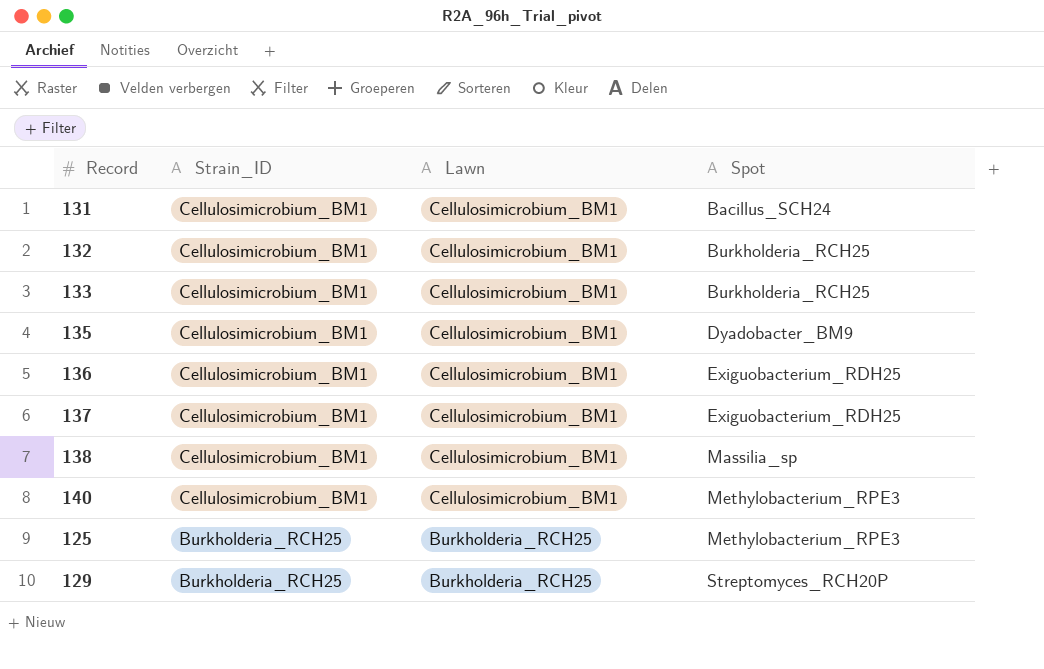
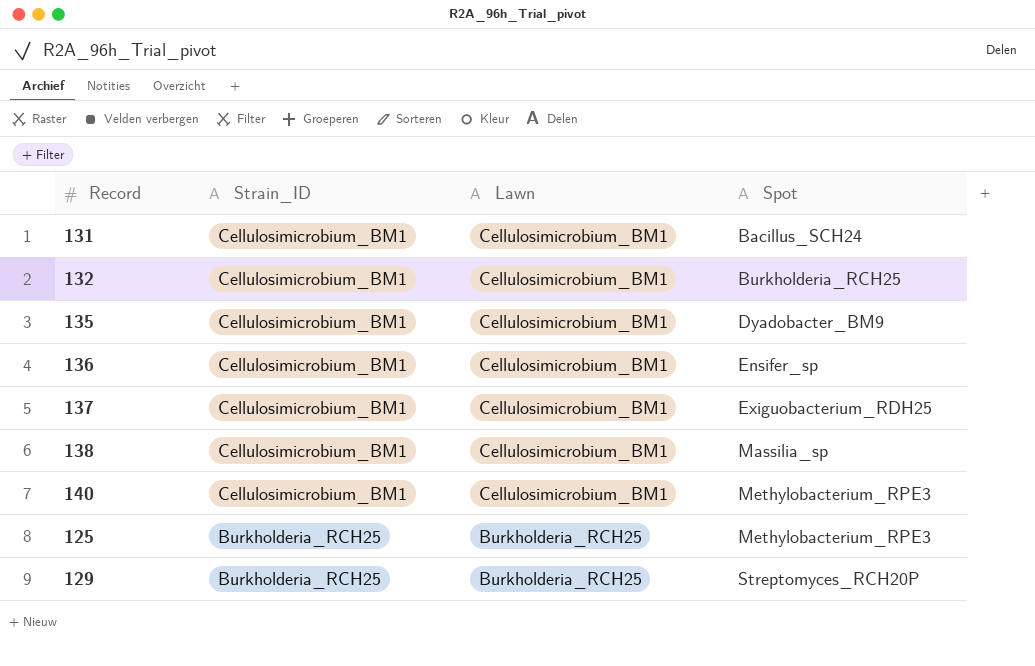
row 133: Cellulosimicrobium_BM1 | Cellulosimicrobium_BM1 | Burkholderia_RCH25 -> none
136 | Spot: Exiguobacterium_RDH25 -> Ensifer_sp

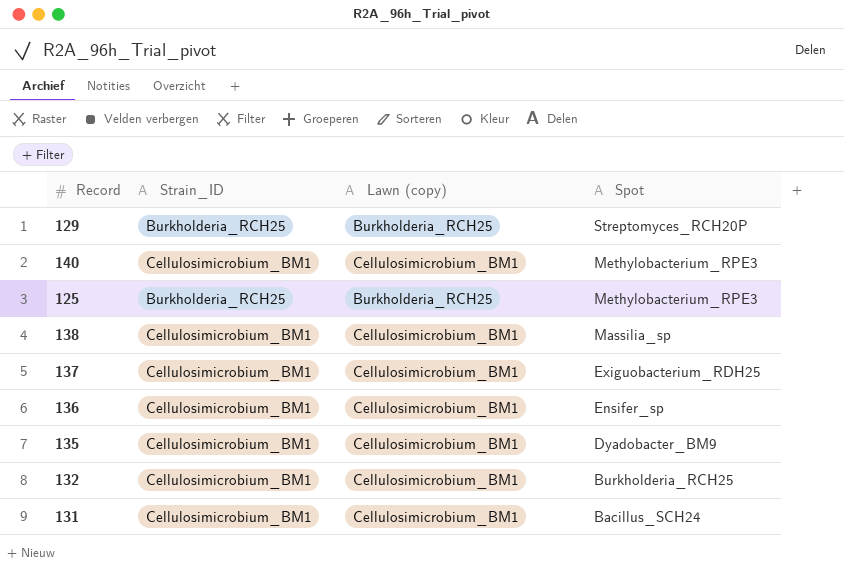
row order: Strain_ID descending -> Spot descending
column name: Lawn -> Lawn (copy)

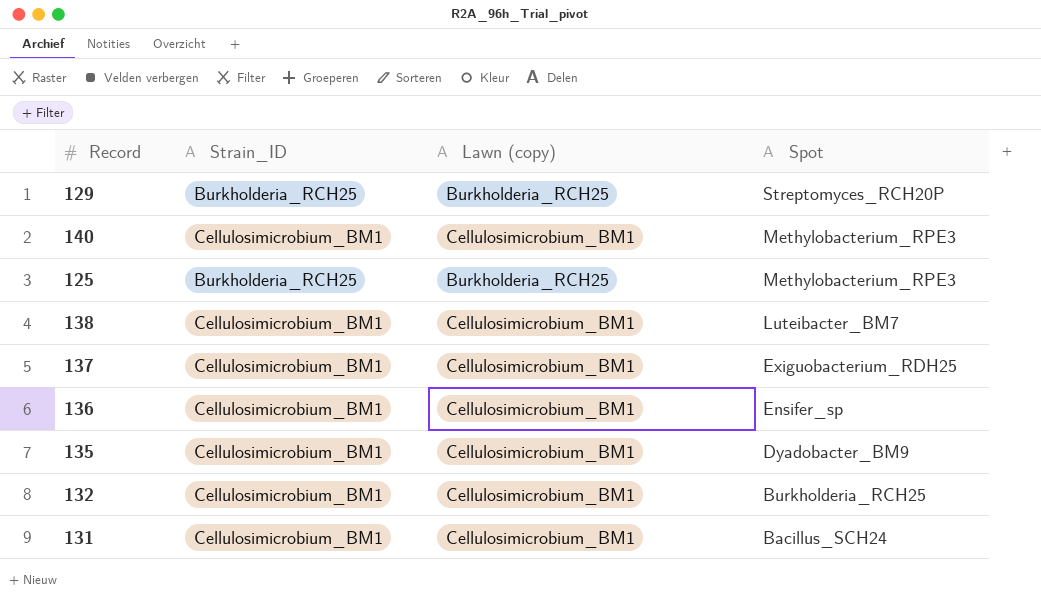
138 | Spot: Massilia_sp -> Luteibacter_BM7

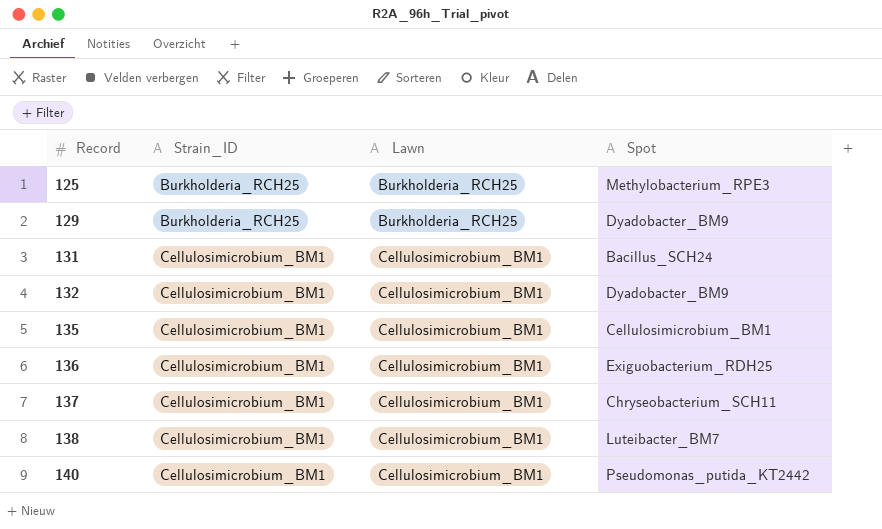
row order: Spot descending -> Record ascending
column name: Lawn (copy) -> Lawn
129 | Spot: Streptomyces_RCH20P -> Dyadobacter_BM9
132 | Spot: Burkholderia_RCH25 -> Dyadobacter_BM9
135 | Spot: Dyadobacter_BM9 -> Cellulosimicrobium_BM1
136 | Spot: Ensifer_sp -> Exiguobacterium_RDH25
137 | Spot: Exiguobacterium_RDH25 -> Chryseobacterium_SCH11
140 | Spot: Methylobacterium_RPE3 -> Pseudomonas_putida_KT2442

